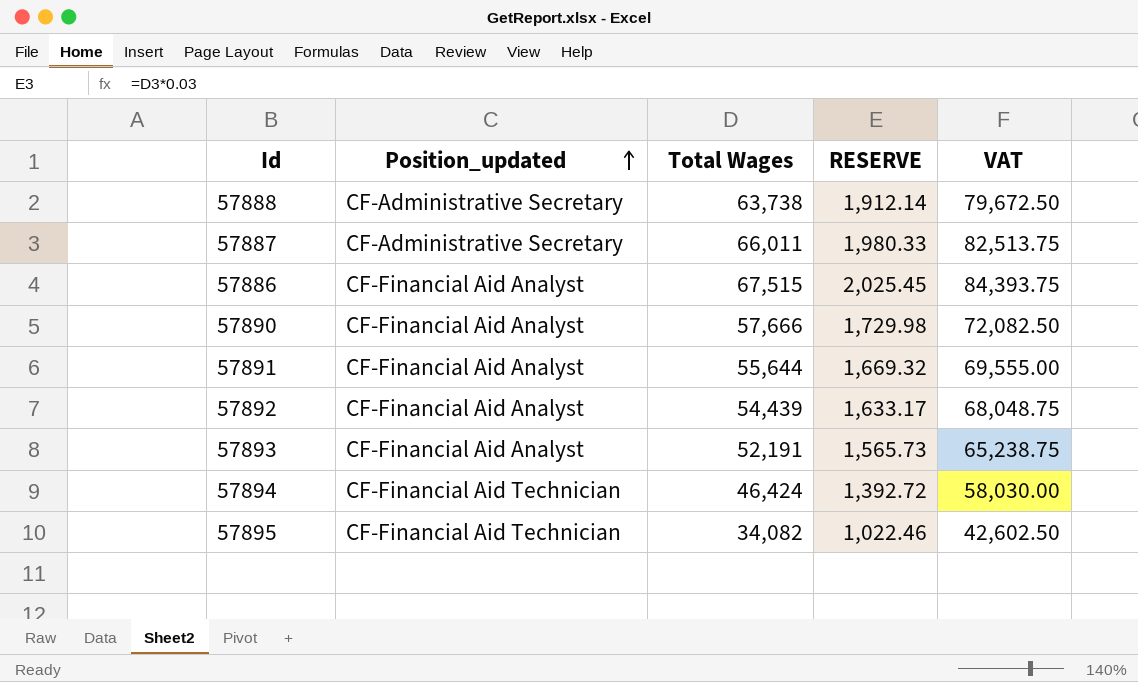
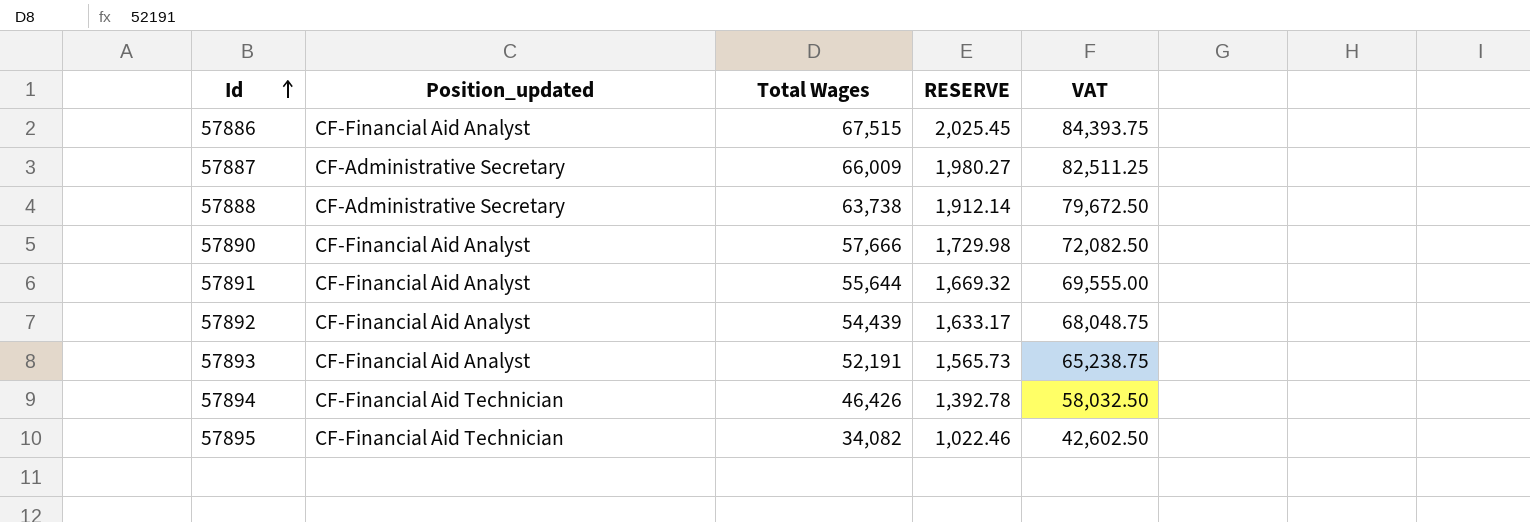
row order: Position_updated ascending -> Id ascending
57887 | Total Wages: 66,011 -> 66,009
57887 | RESERVE: 1,980.33 -> 1,980.27
57887 | VAT: 82,513.75 -> 82,511.25
57894 | Total Wages: 46,424 -> 46,426
57894 | RESERVE: 1,392.72 -> 1,392.78
57894 | VAT: 58,030.00 -> 58,032.50

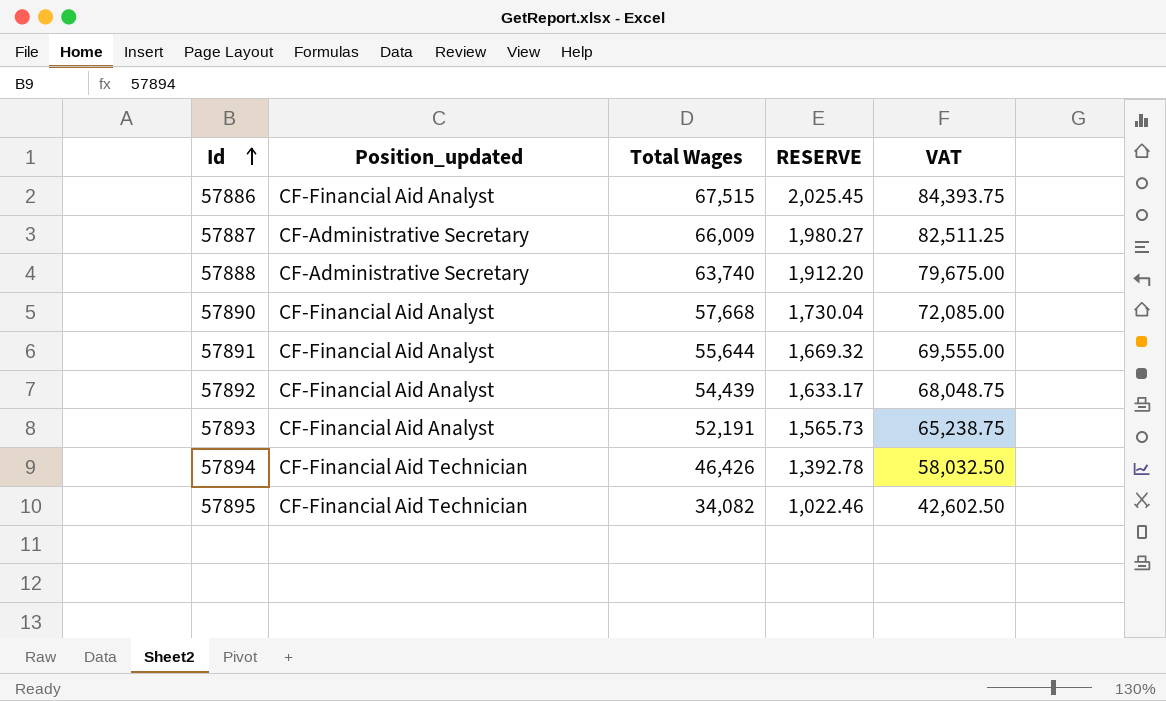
57888 | Total Wages: 63,738 -> 63,740
57888 | RESERVE: 1,912.14 -> 1,912.20
57888 | VAT: 79,672.50 -> 79,675.00
57890 | Total Wages: 57,666 -> 57,668
57890 | RESERVE: 1,729.98 -> 1,730.04
57890 | VAT: 72,082.50 -> 72,085.00

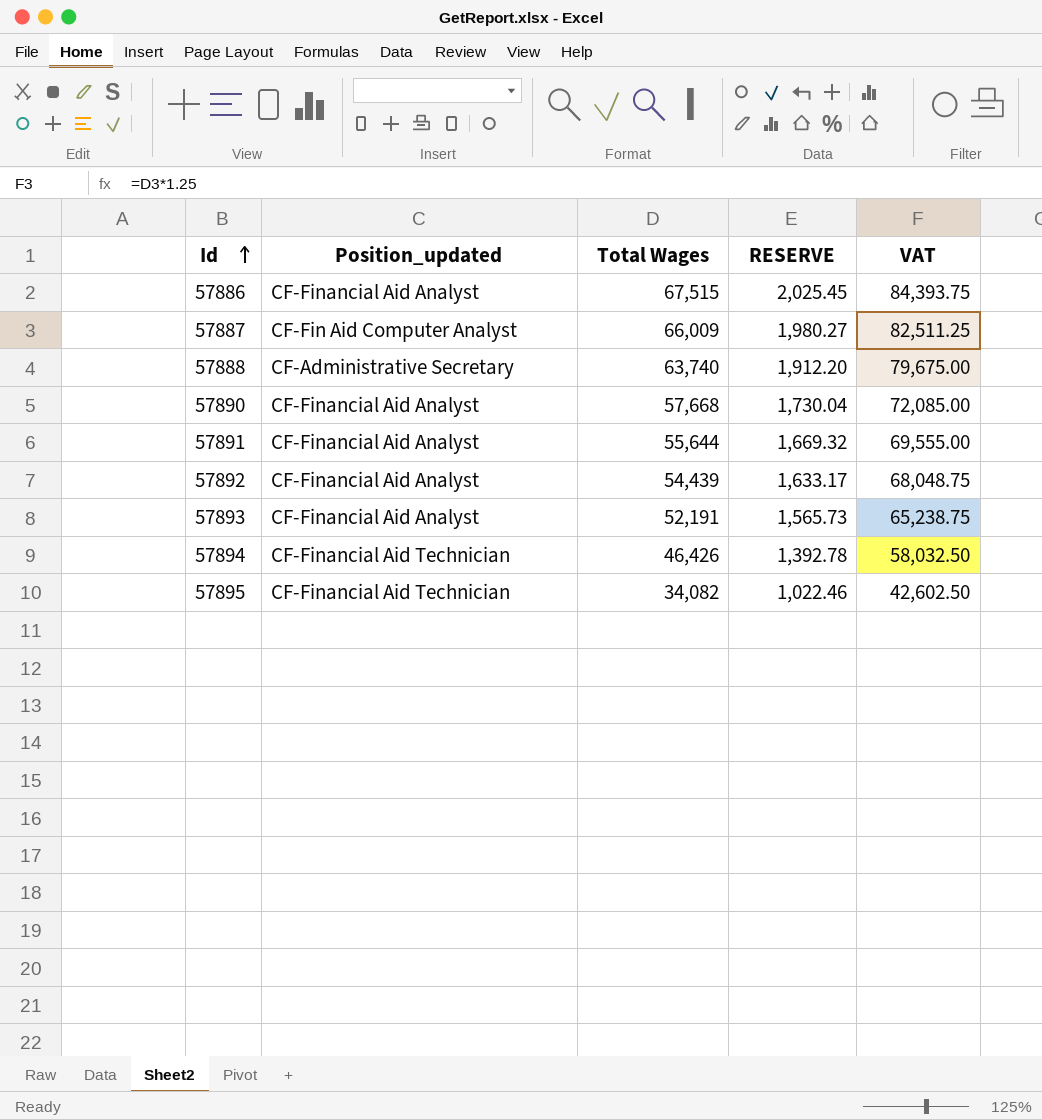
57887 | Position_updated: CF-Administrative Secretary -> CF-Fin Aid Computer Analyst

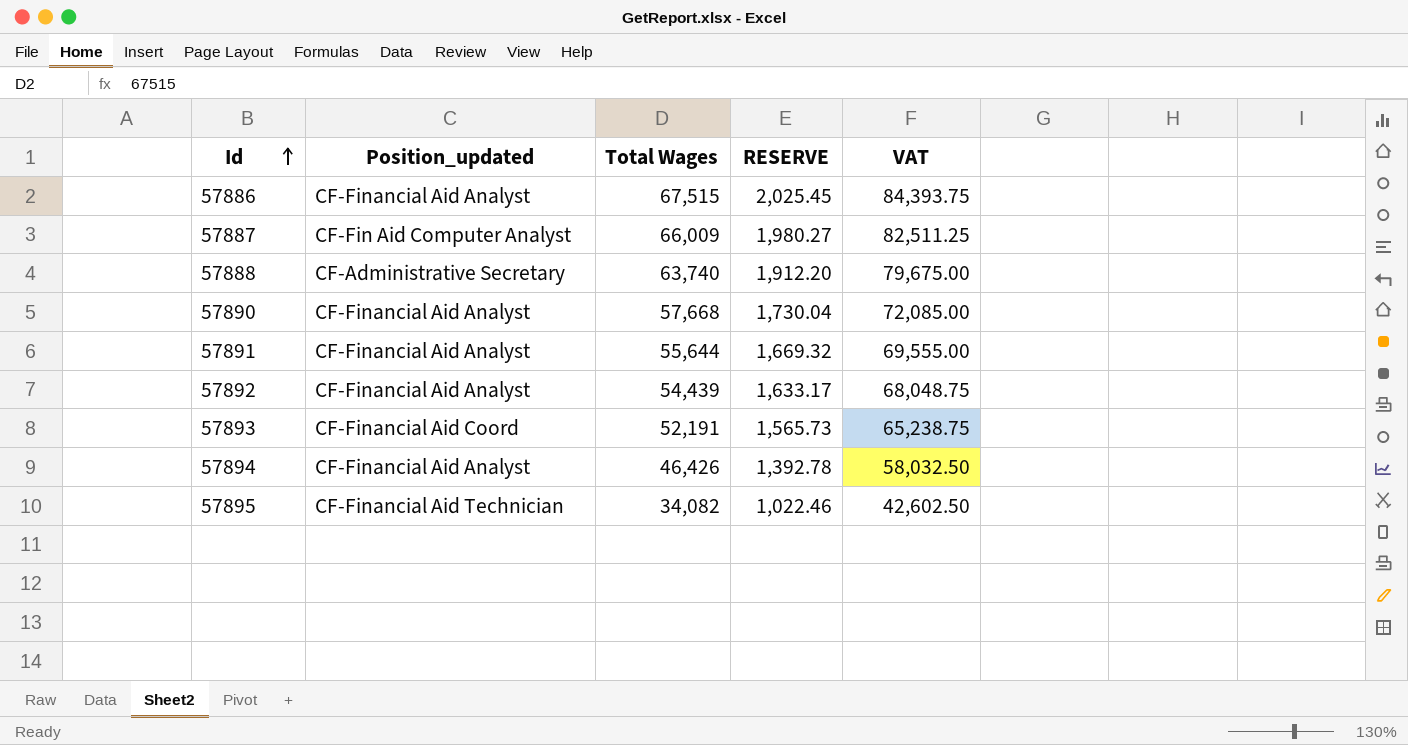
57893 | Position_updated: CF-Financial Aid Analyst -> CF-Financial Aid Coord
57894 | Position_updated: CF-Financial Aid Technician -> CF-Financial Aid Analyst

